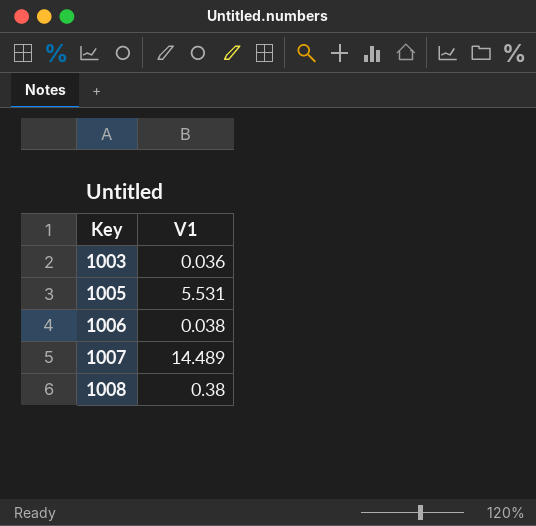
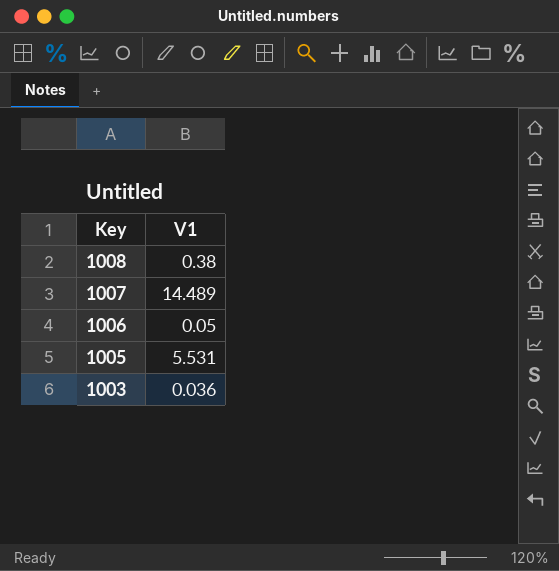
row order: Key ascending -> Key descending
1006 | V1: 0.038 -> 0.05

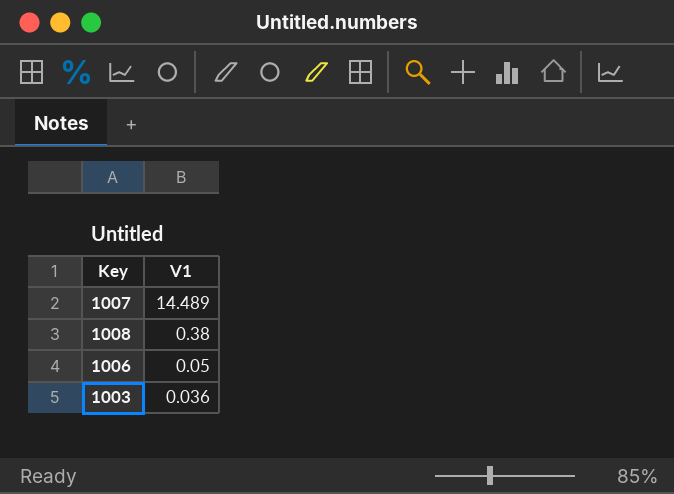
row order: Key descending -> V1 descending
row 1005: 5.531 -> none

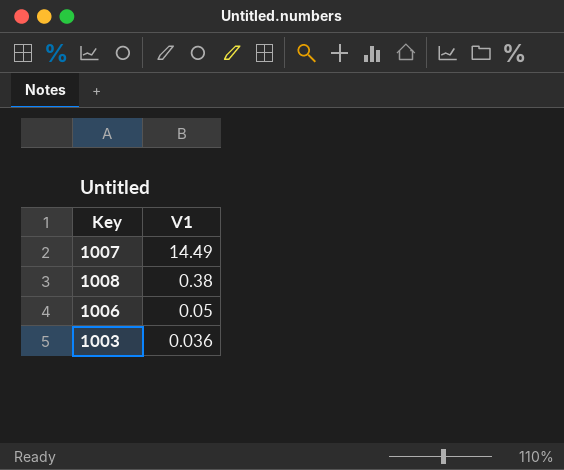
1007 | V1: 14.489 -> 14.49

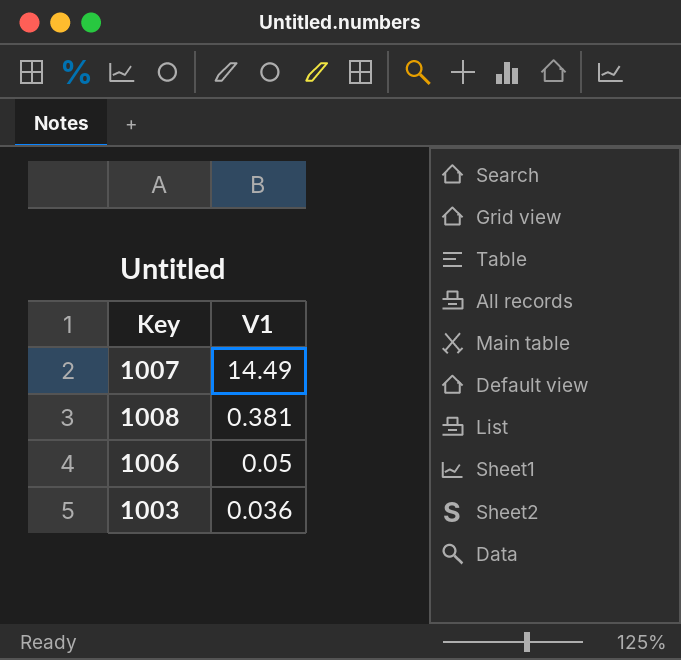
1008 | V1: 0.38 -> 0.381

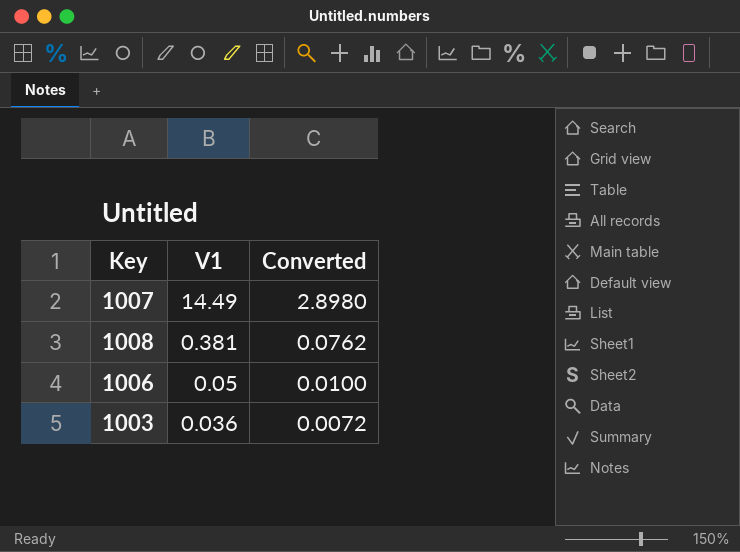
column Converted | formula: none -> [V1] * 0.2

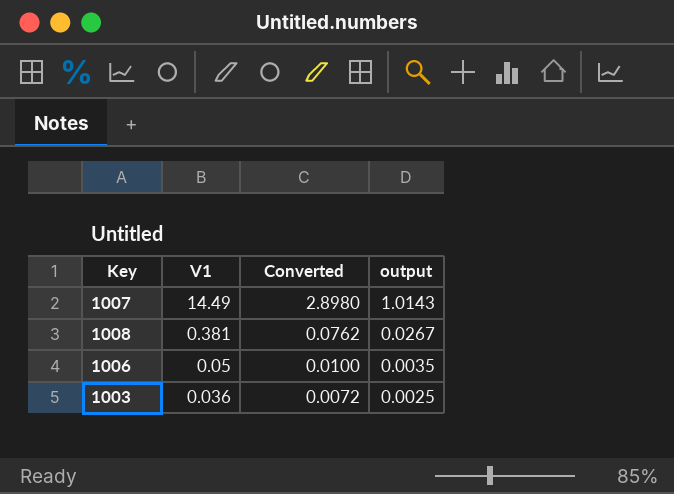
column output | formula: none -> [V1] * 0.07

